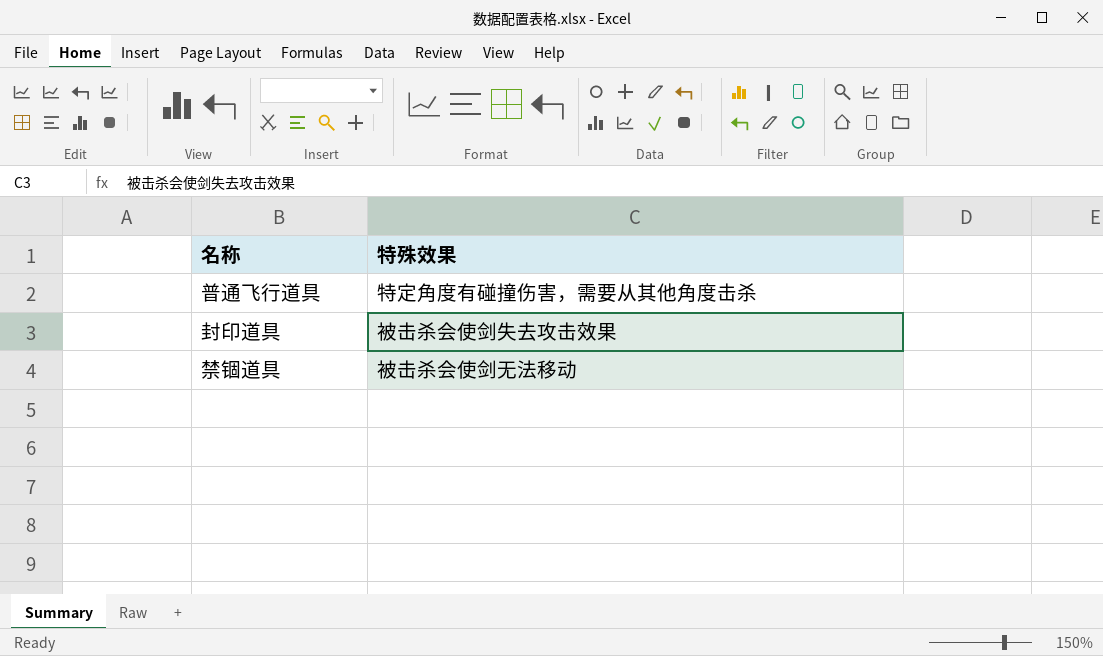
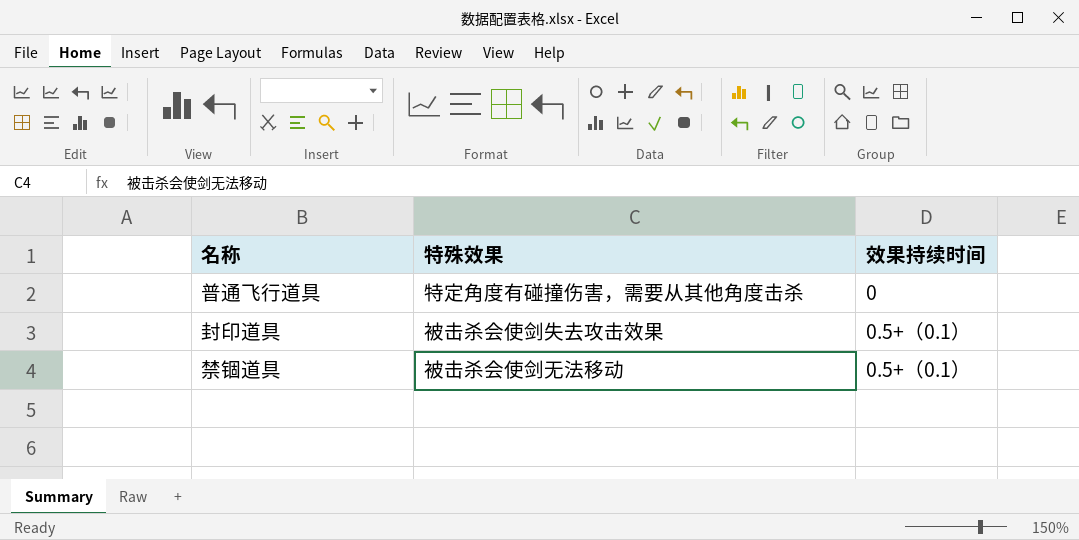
column 效果持续时间 | position: none -> 3

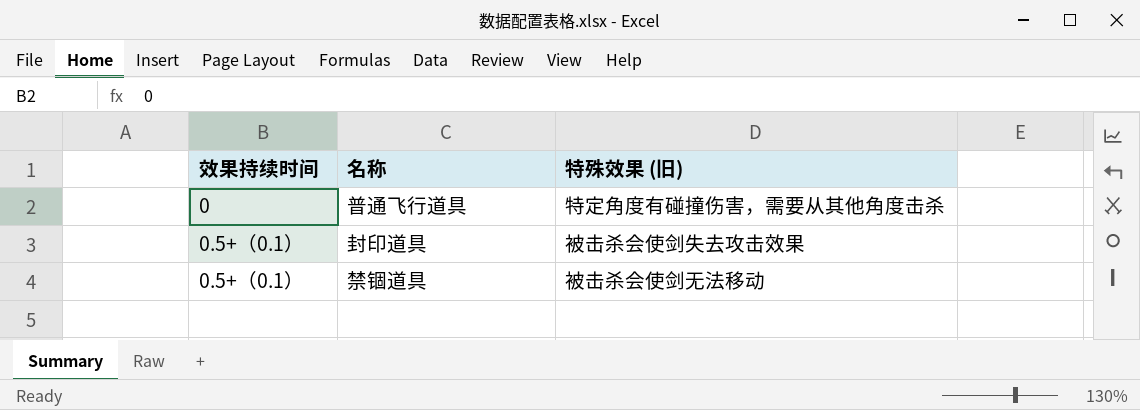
column 效果持续时间 | position: 3 -> 1
column name: 特殊效果 -> 特殊效果 (旧)

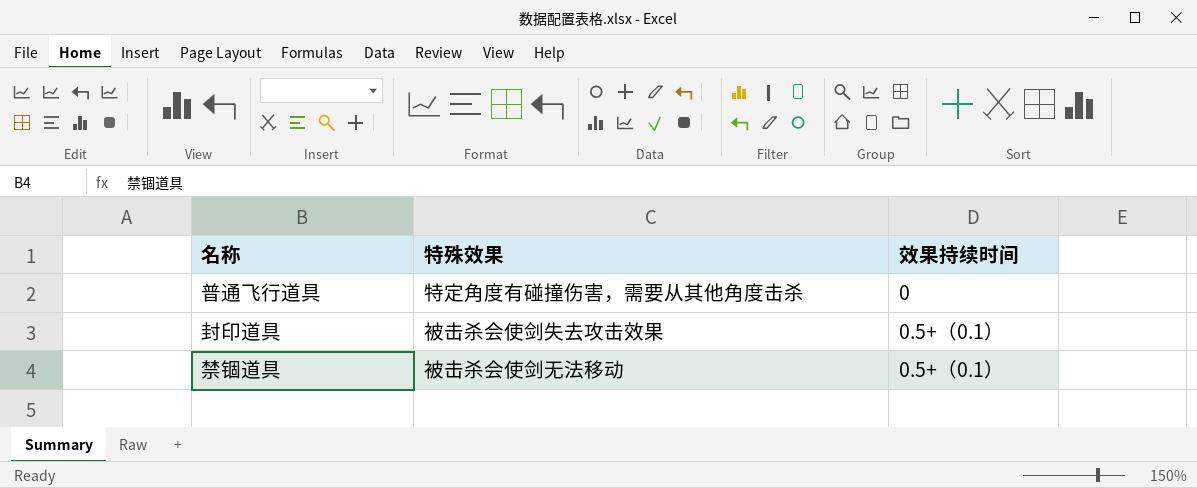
column name: 特殊效果 (旧) -> 特殊效果
column 效果持续时间 | position: 1 -> 3

